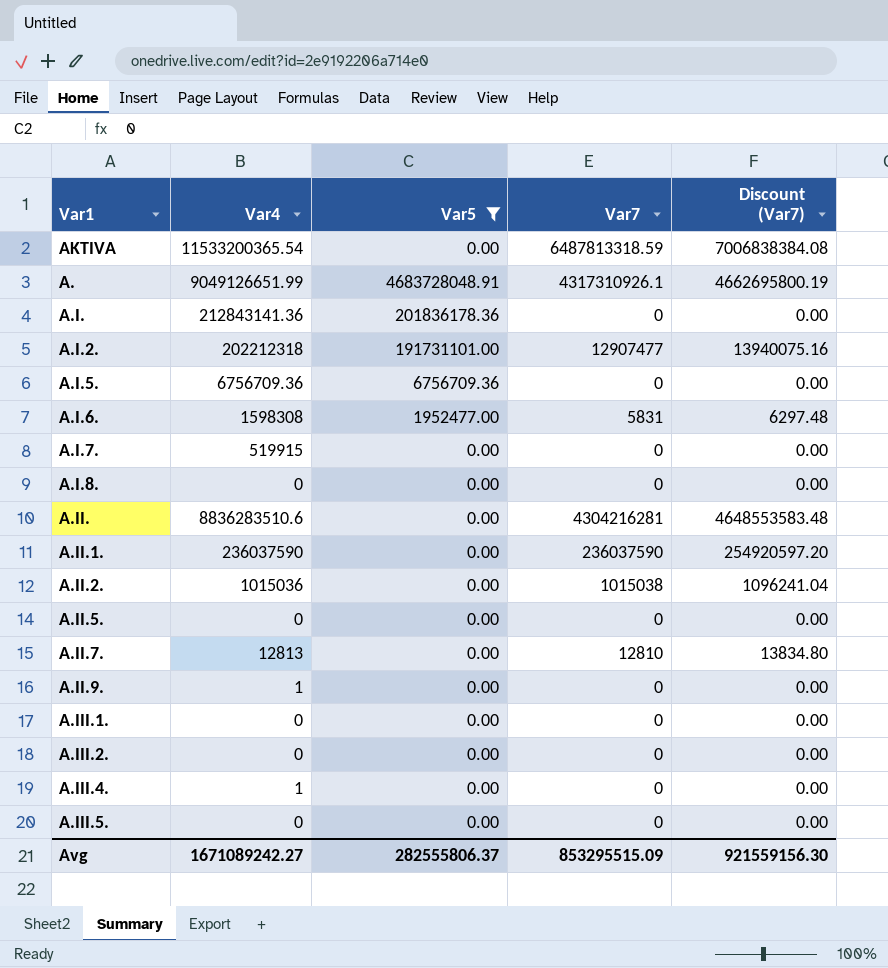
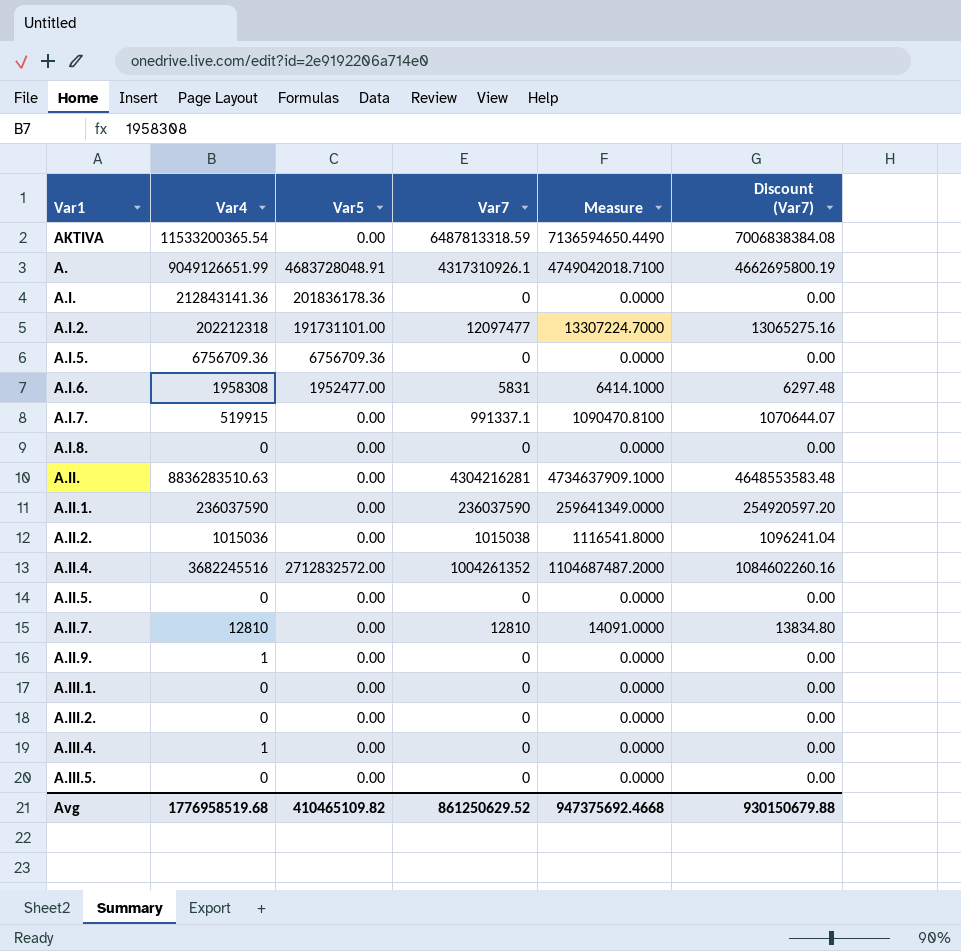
filter: Var5 != 2712832572.00 -> none
column Measure | formula: none -> [Var7] * 1.1
A.I.2. | Var7: 12907477 -> 12097477
A.I.2. | Discount (Var7): 13940075.16 -> 13065275.16
A.I.6. | Var4: 1598308 -> 1958308
A.I.7. | Var7: 0 -> 991337.1
A.I.7. | Discount (Var7): 0.00 -> 1070644.07
A.II. | Var4: 8836283510.6 -> 8836283510.63
A.II.7. | Var4: 12813 -> 12810
Avg | Var4: 1671089242.27 -> 1776958519.68
Avg | Var5: 282555806.37 -> 410465109.82
Avg | Var7: 853295515.09 -> 861250629.52
Avg | Discount (Var7): 921559156.30 -> 930150679.88

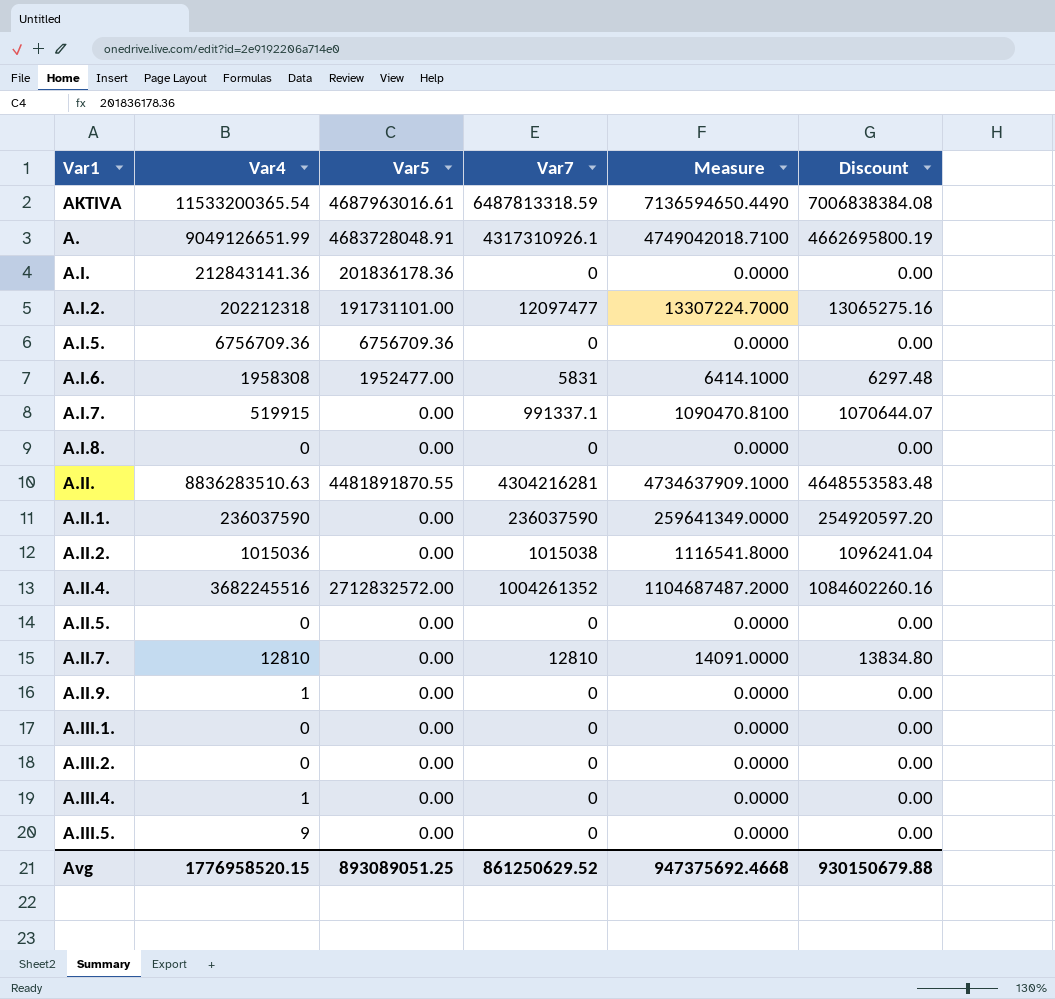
column name: Discount (Var7) -> Discount
AKTIVA | Var5: 0.00 -> 4687963016.61
A.II. | Var5: 0.00 -> 4481891870.55
A.III.5. | Var4: 0 -> 9
Avg | Var4: 1776958519.68 -> 1776958520.15
Avg | Var5: 410465109.82 -> 893089051.25

